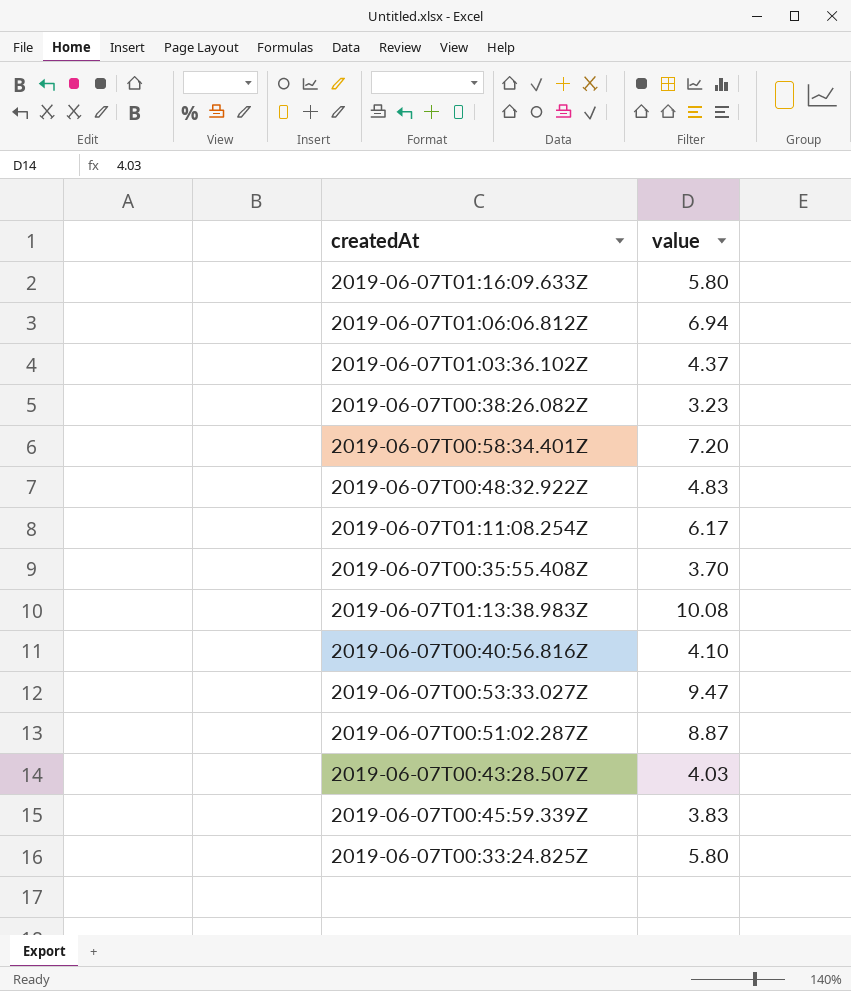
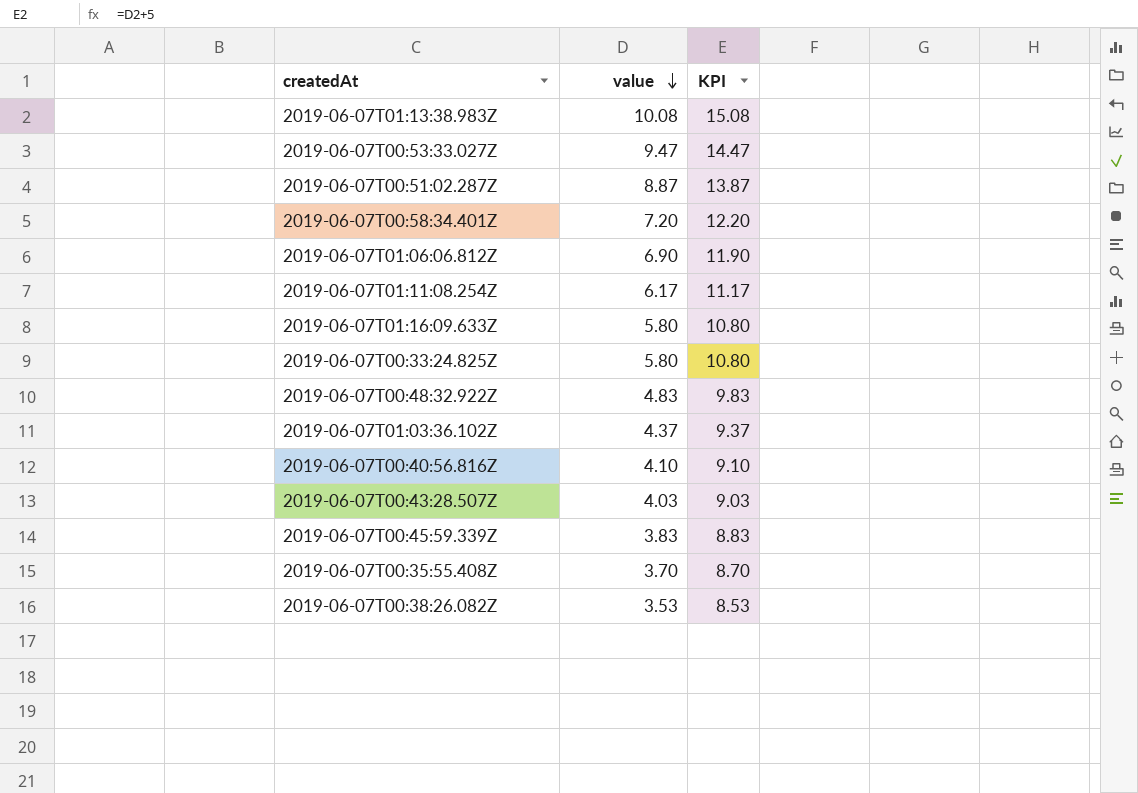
row order: none -> value descending
column KPI | formula: none -> [value] + 5
2019-06-07T01:06:06.812Z | value: 6.94 -> 6.90
2019-06-07T00:38:26.082Z | value: 3.23 -> 3.53

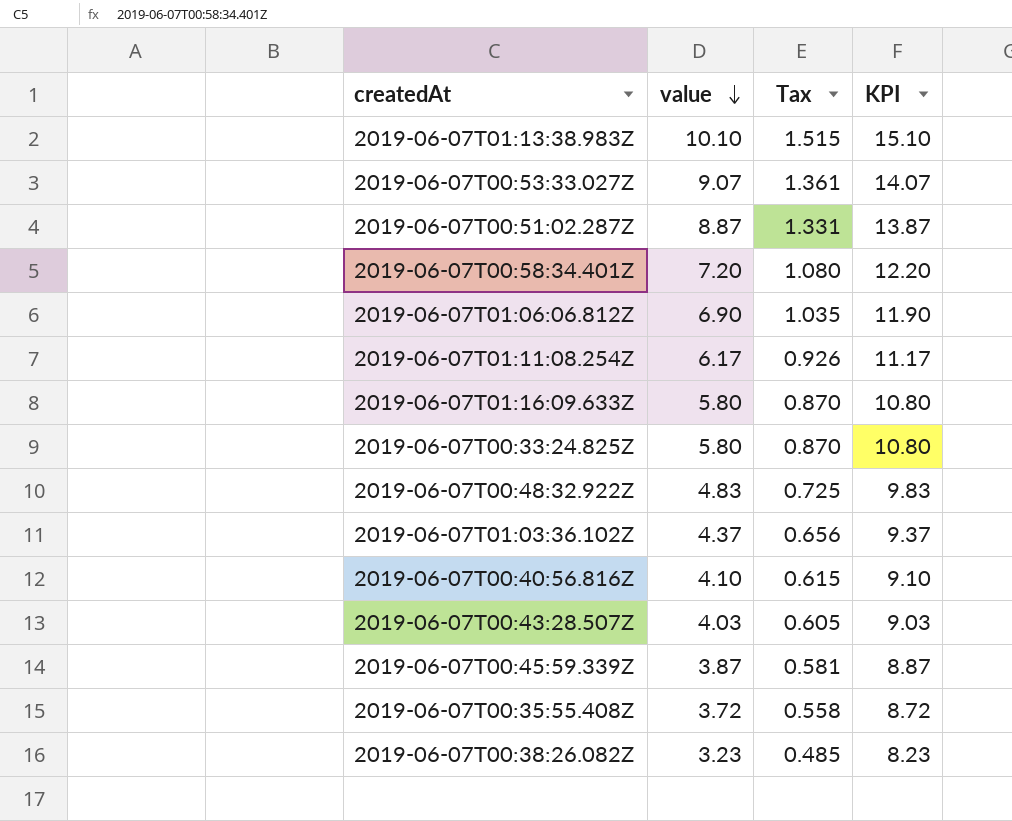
column Tax | formula: none -> [value] * 0.15
2019-06-07T01:13:38.983Z | value: 10.08 -> 10.10
2019-06-07T01:13:38.983Z | KPI: 15.08 -> 15.10
2019-06-07T00:53:33.027Z | value: 9.47 -> 9.07
2019-06-07T00:53:33.027Z | KPI: 14.47 -> 14.07
2019-06-07T00:45:59.339Z | value: 3.83 -> 3.87
2019-06-07T00:45:59.339Z | KPI: 8.83 -> 8.87
2019-06-07T00:35:55.408Z | value: 3.70 -> 3.72
2019-06-07T00:35:55.408Z | KPI: 8.70 -> 8.72
2019-06-07T00:38:26.082Z | value: 3.53 -> 3.23
2019-06-07T00:38:26.082Z | KPI: 8.53 -> 8.23

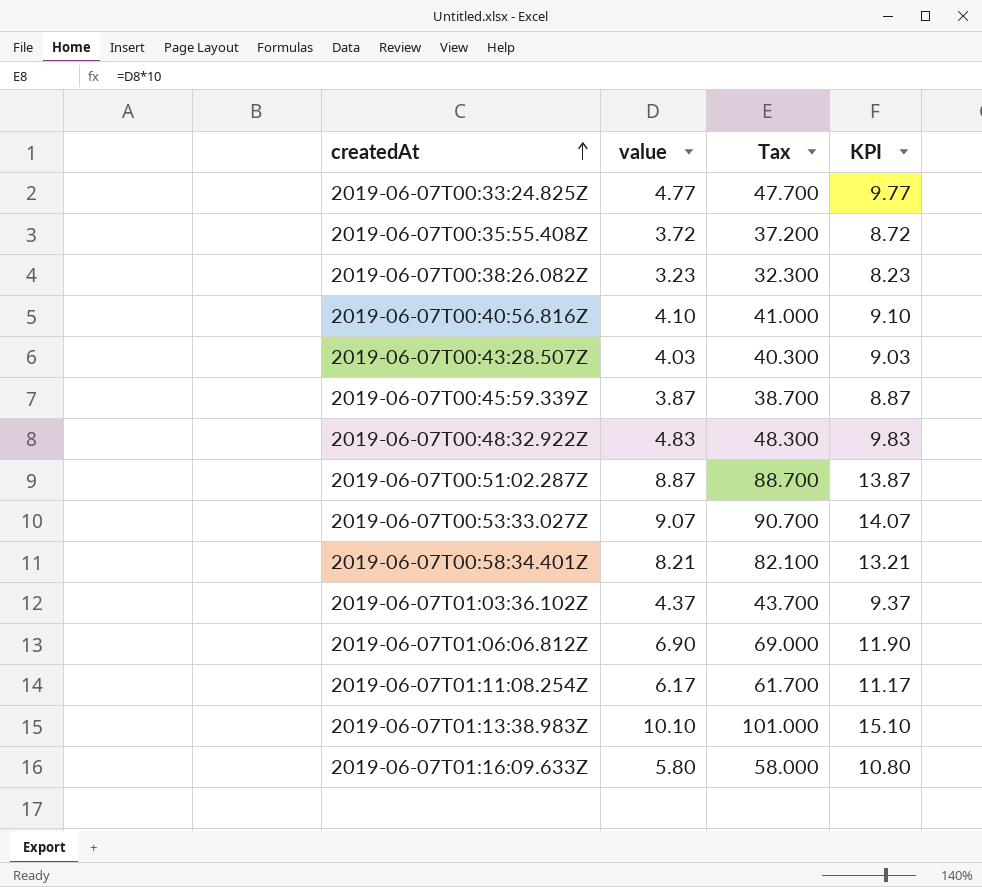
row order: value descending -> createdAt ascending
column Tax | formula: [value] * 0.15 -> [value] * 10
2019-06-07T00:33:24.825Z | value: 5.80 -> 4.77
2019-06-07T00:33:24.825Z | KPI: 10.80 -> 9.77
2019-06-07T00:58:34.401Z | value: 7.20 -> 8.21
2019-06-07T00:58:34.401Z | KPI: 12.20 -> 13.21

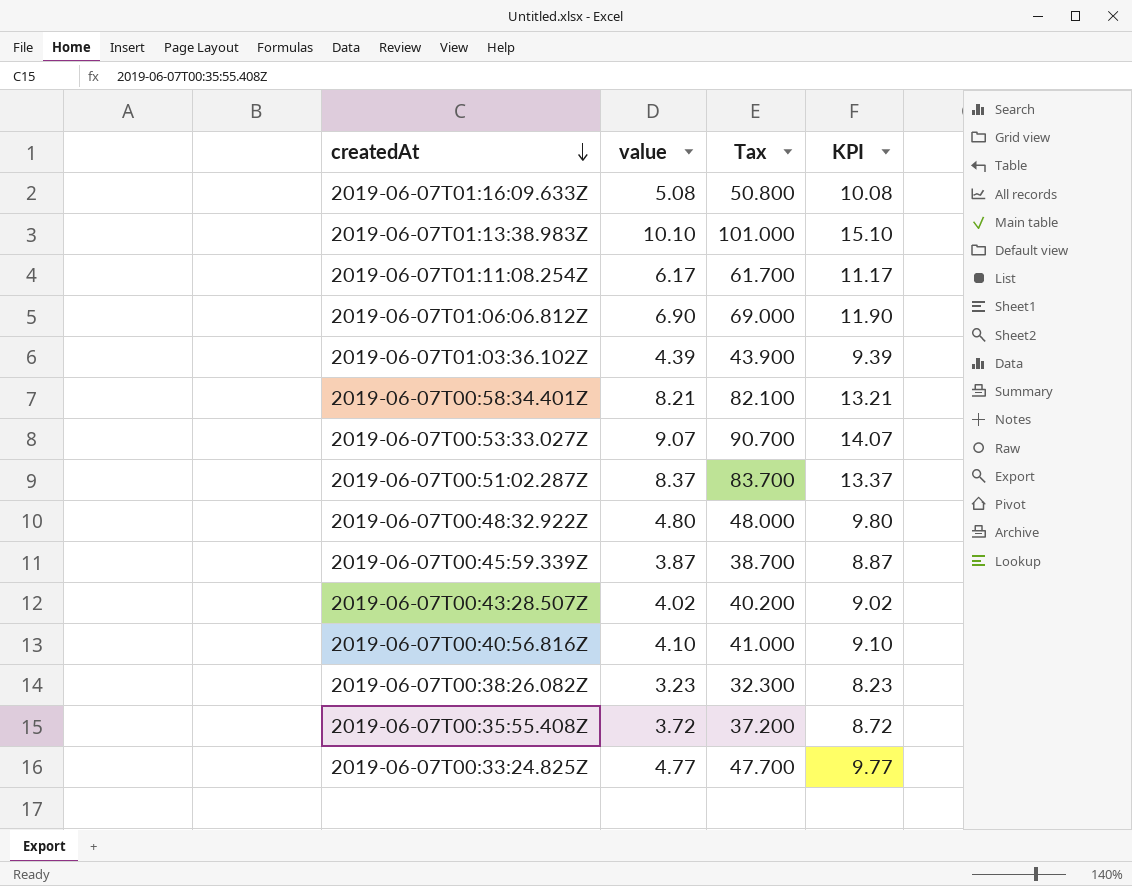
row order: createdAt ascending -> createdAt descending
2019-06-07T01:16:09.633Z | value: 5.80 -> 5.08
2019-06-07T01:16:09.633Z | Tax: 58.000 -> 50.800
2019-06-07T01:16:09.633Z | KPI: 10.80 -> 10.08
2019-06-07T01:03:36.102Z | value: 4.37 -> 4.39
2019-06-07T01:03:36.102Z | Tax: 43.700 -> 43.900
2019-06-07T01:03:36.102Z | KPI: 9.37 -> 9.39
2019-06-07T00:51:02.287Z | value: 8.87 -> 8.37
2019-06-07T00:51:02.287Z | Tax: 88.700 -> 83.700
2019-06-07T00:51:02.287Z | KPI: 13.87 -> 13.37
2019-06-07T00:48:32.922Z | value: 4.83 -> 4.80
2019-06-07T00:48:32.922Z | Tax: 48.300 -> 48.000
2019-06-07T00:48:32.922Z | KPI: 9.83 -> 9.80
2019-06-07T00:43:28.507Z | value: 4.03 -> 4.02
2019-06-07T00:43:28.507Z | Tax: 40.300 -> 40.200
2019-06-07T00:43:28.507Z | KPI: 9.03 -> 9.02

